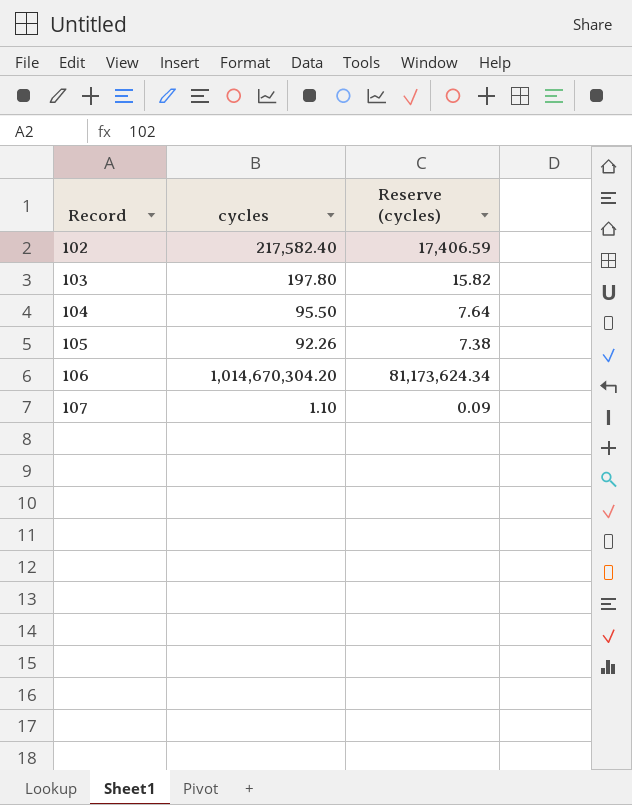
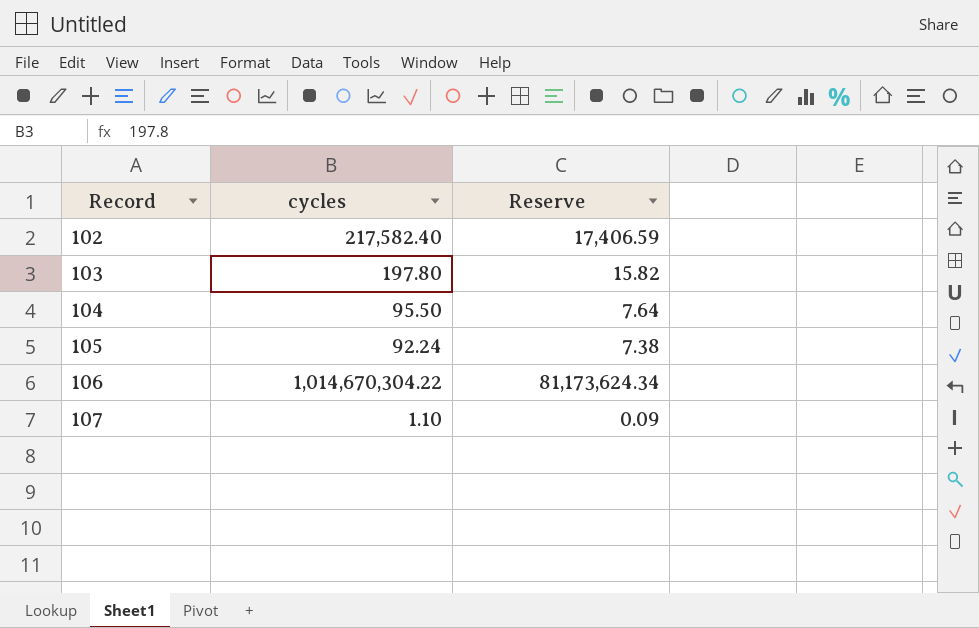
column name: Reserve (cycles) -> Reserve
105 | cycles: 92.26 -> 92.24
106 | cycles: 1,014,670,304.20 -> 1,014,670,304.22

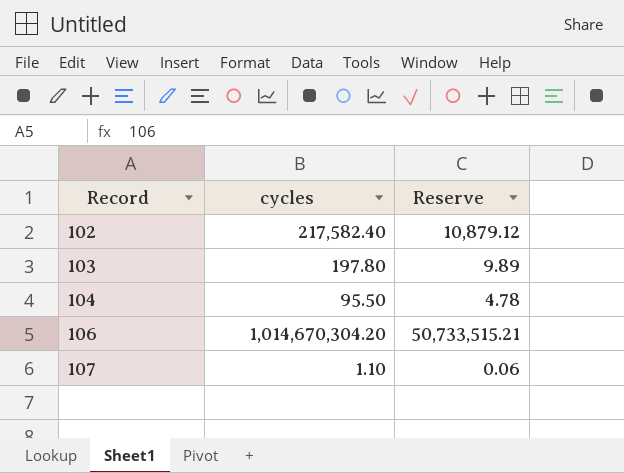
column Reserve | formula: [cycles] * 0.08 -> [cycles] * 0.05
row 105: 92.24 | 7.38 -> none
106 | cycles: 1,014,670,304.22 -> 1,014,670,304.20

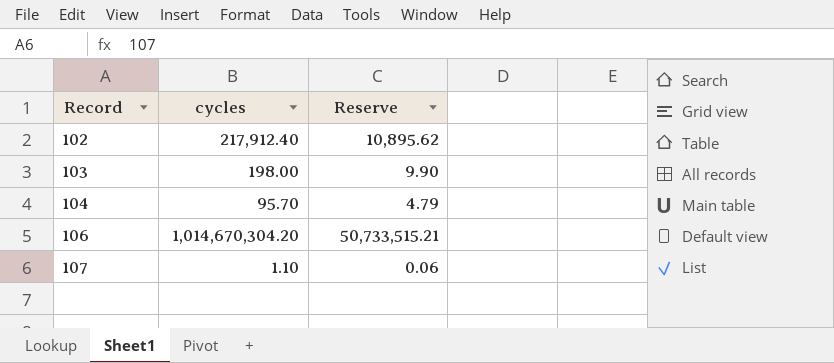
102 | cycles: 217,582.40 -> 217,912.40
102 | Reserve: 10,879.12 -> 10,895.62
103 | cycles: 197.80 -> 198.00
103 | Reserve: 9.89 -> 9.90
104 | cycles: 95.50 -> 95.70
104 | Reserve: 4.78 -> 4.79

